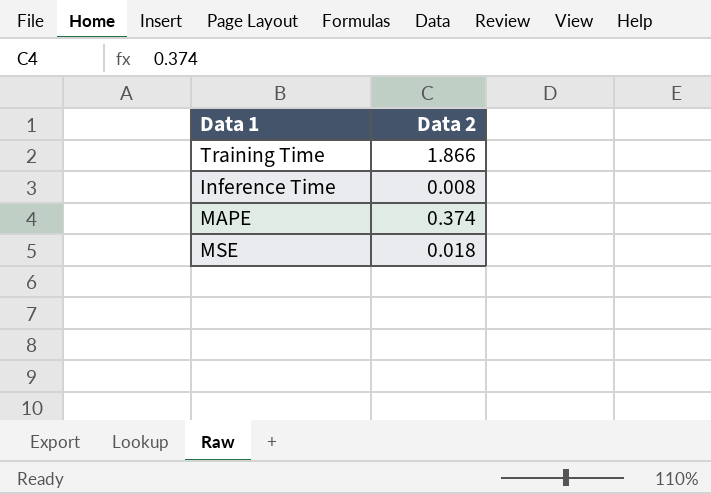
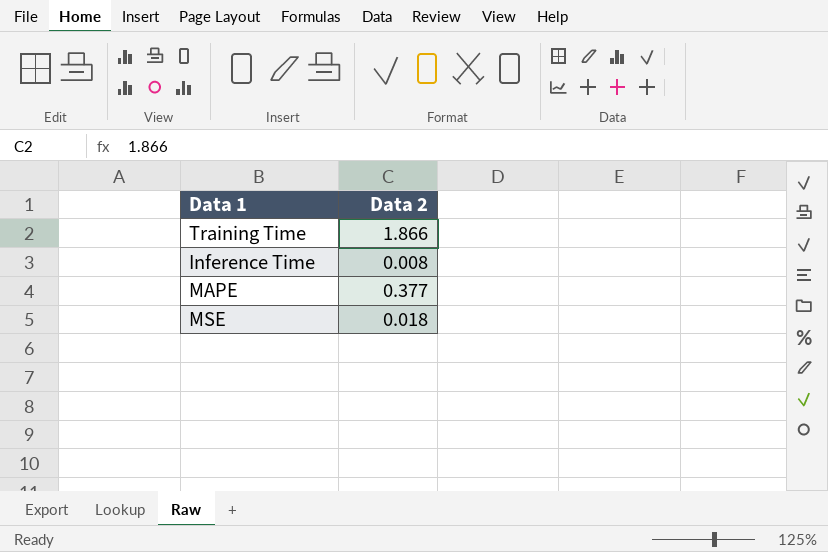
MAPE | Data 2: 0.374 -> 0.377

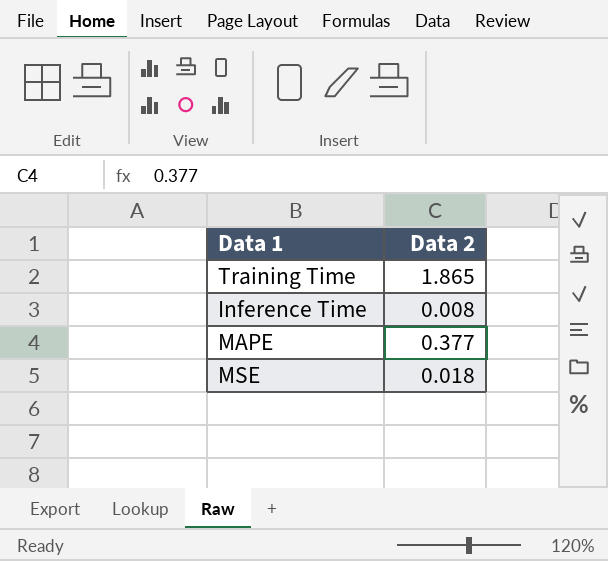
Training Time | Data 2: 1.866 -> 1.865

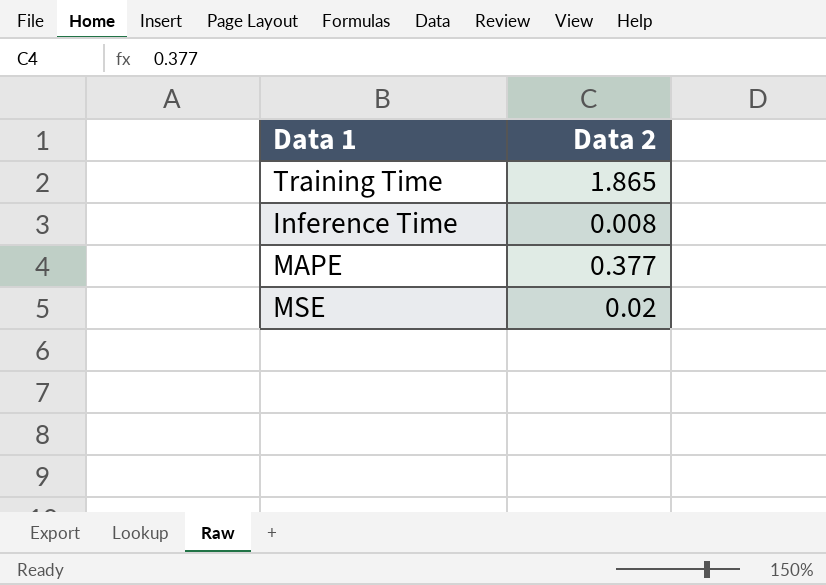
MSE | Data 2: 0.018 -> 0.02

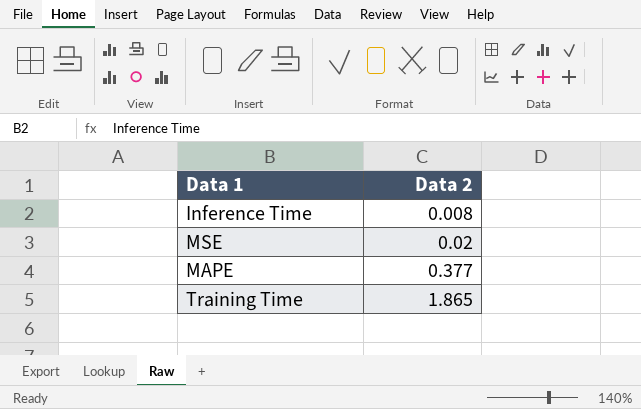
row order: none -> Data 2 ascending

